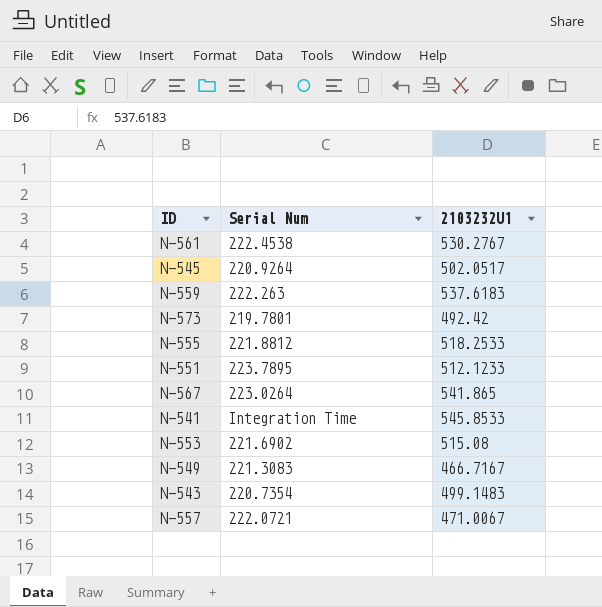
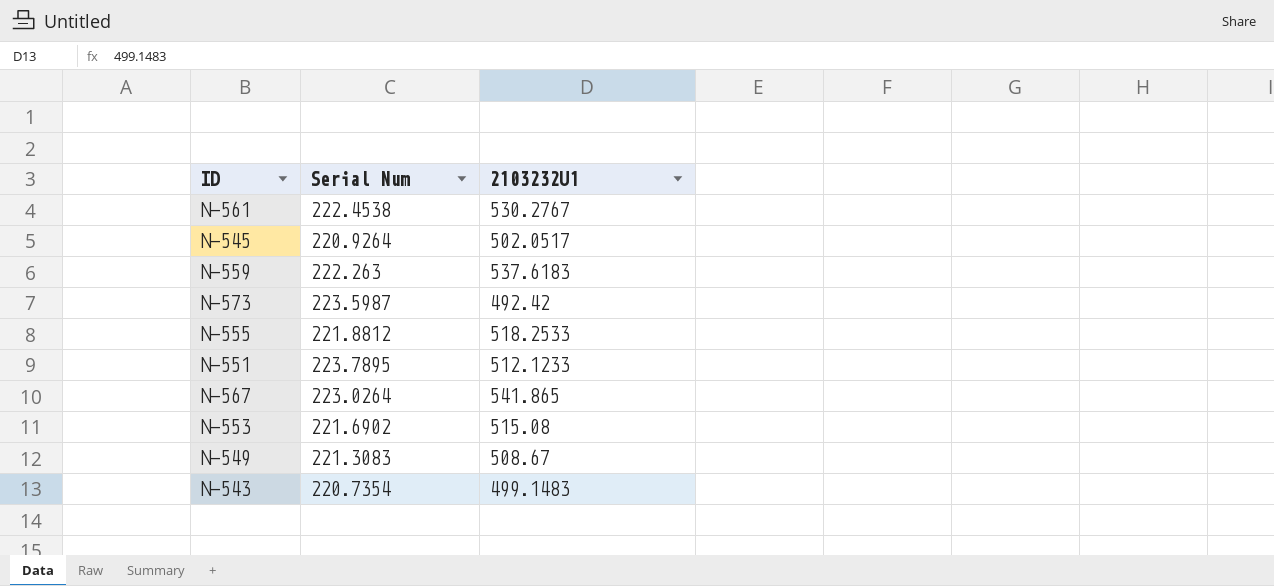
row N-541: Integration Time | 545.8533 -> none
row N-557: 222.0721 | 471.0067 -> none
N-573 | Serial Num: 219.7801 -> 223.5987
N-549 | 2103232U1: 466.7167 -> 508.67

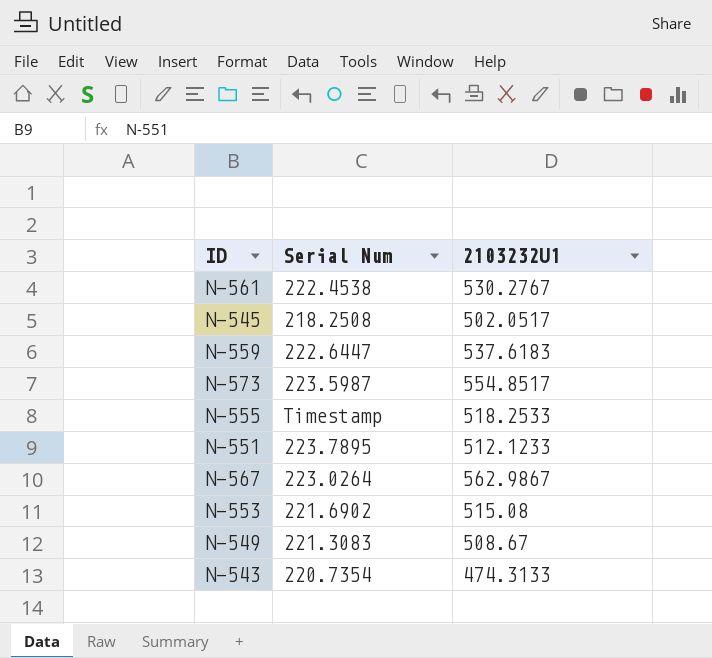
N-545 | Serial Num: 220.9264 -> 218.2508
N-559 | Serial Num: 222.263 -> 222.6447
N-573 | 2103232U1: 492.42 -> 554.8517
N-555 | Serial Num: 221.8812 -> Timestamp
N-567 | 2103232U1: 541.865 -> 562.9867
N-543 | 2103232U1: 499.1483 -> 474.3133

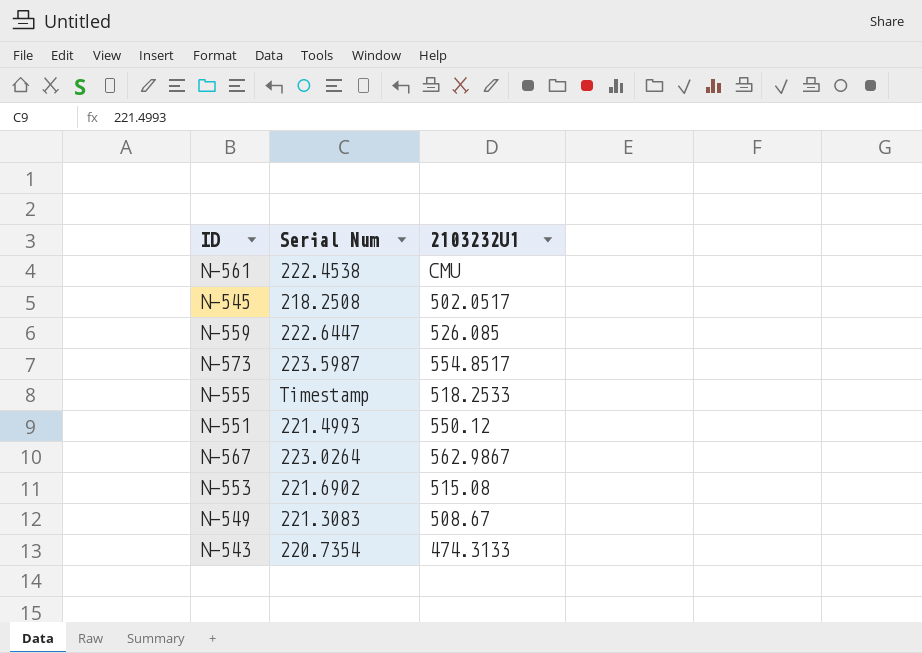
N-561 | 2103232U1: 530.2767 -> CMU
N-559 | 2103232U1: 537.6183 -> 526.085
N-551 | Serial Num: 223.7895 -> 221.4993
N-551 | 2103232U1: 512.1233 -> 550.12

